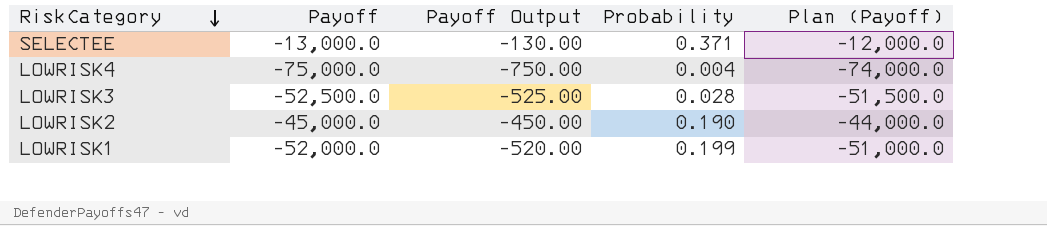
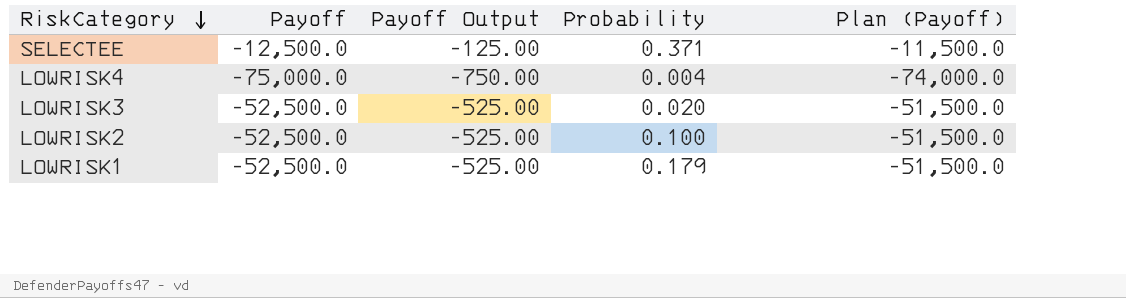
SELECTEE | Payoff: -13,000.0 -> -12,500.0
SELECTEE | Payoff Output: -130.00 -> -125.00
SELECTEE | Plan (Payoff): -12,000.0 -> -11,500.0
LOWRISK3 | Probability: 0.028 -> 0.020
LOWRISK2 | Payoff: -45,000.0 -> -52,500.0
LOWRISK2 | Payoff Output: -450.00 -> -525.00
LOWRISK2 | Probability: 0.190 -> 0.100
LOWRISK2 | Plan (Payoff): -44,000.0 -> -51,500.0
LOWRISK1 | Payoff: -52,000.0 -> -52,500.0
LOWRISK1 | Payoff Output: -520.00 -> -525.00
LOWRISK1 | Probability: 0.199 -> 0.179
LOWRISK1 | Plan (Payoff): -51,000.0 -> -51,500.0

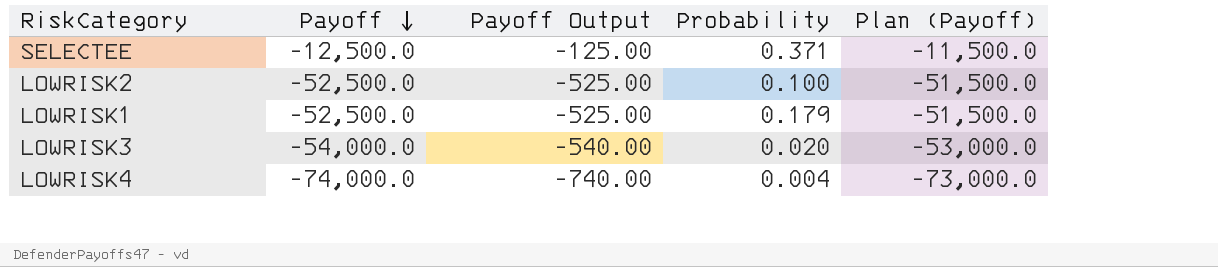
row order: RiskCategory descending -> Payoff descending
LOWRISK3 | Payoff: -52,500.0 -> -54,000.0
LOWRISK3 | Payoff Output: -525.00 -> -540.00
LOWRISK3 | Plan (Payoff): -51,500.0 -> -53,000.0
LOWRISK4 | Payoff: -75,000.0 -> -74,000.0
LOWRISK4 | Payoff Output: -750.00 -> -740.00
LOWRISK4 | Plan (Payoff): -74,000.0 -> -73,000.0

